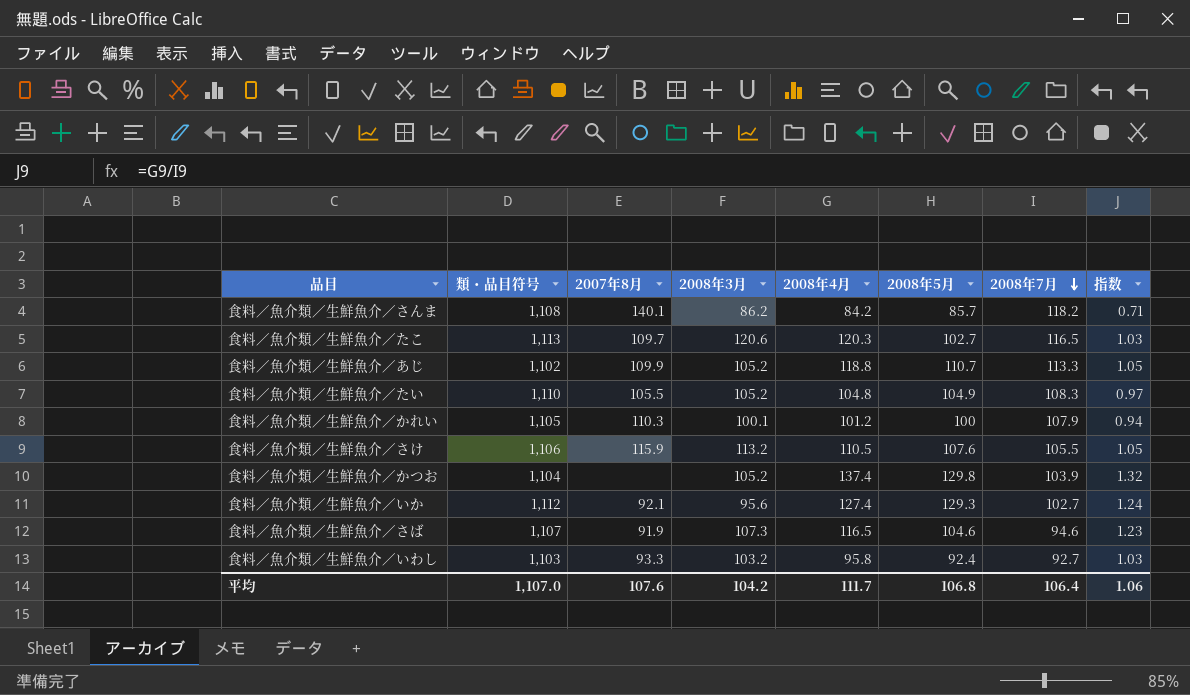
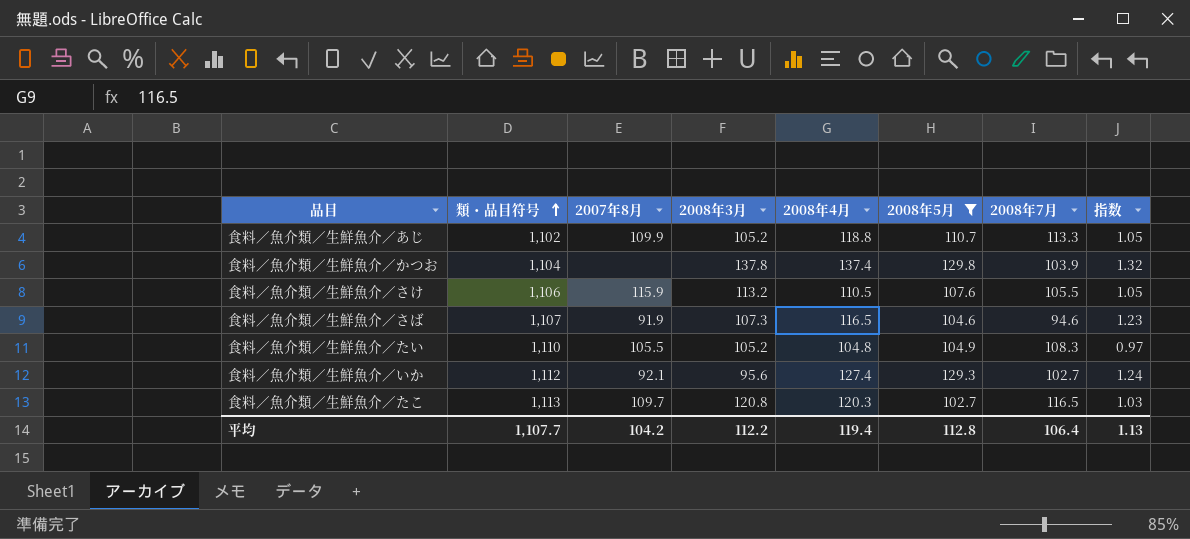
filter: none -> 2008年5月 >= 102.7
row order: 2008年7月 descending -> 類・品目符号 ascending
食料／魚介類／生鮮魚介／かつお | 2008年3月: 105.2 -> 137.8
食料／魚介類／生鮮魚介／たこ | 2008年3月: 120.6 -> 120.8
平均 | 類・品目符号: 1,107.0 -> 1,107.7
平均 | 2007年8月: 107.6 -> 104.2
平均 | 2008年3月: 104.2 -> 112.2
平均 | 2008年4月: 111.7 -> 119.4
平均 | 2008年5月: 106.8 -> 112.8
平均 | 指数: 1.06 -> 1.13

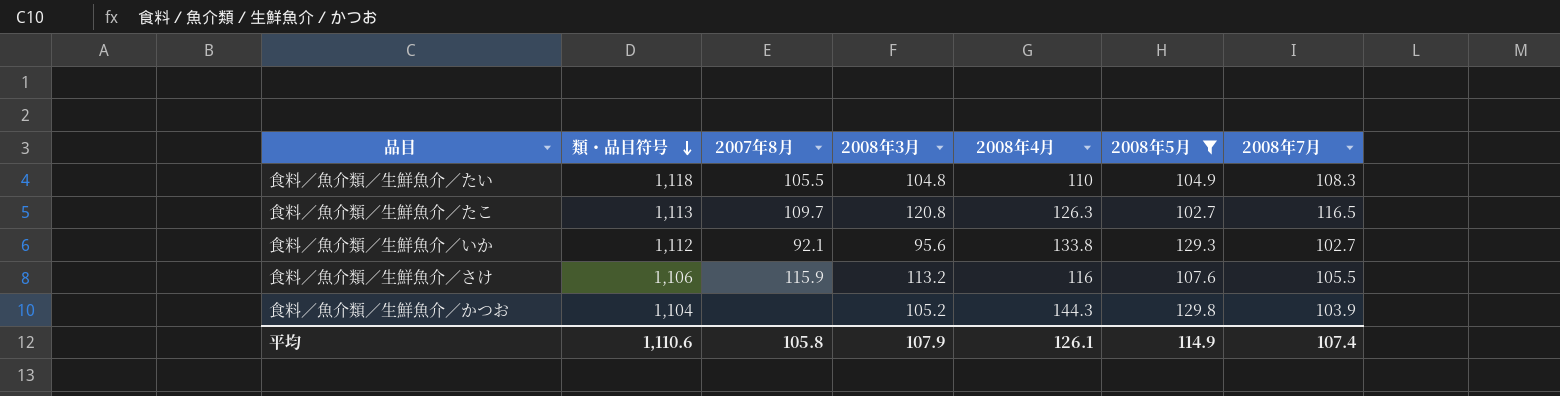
row order: 類・品目符号 ascending -> 類・品目符号 descending
column 指数 | formula: [2008年4月] / [2008年7月] -> none
row 食料／魚介類／生鮮魚介／あじ: 1,102 | 109.9 | 105.2 | 118.8 | 110.7 | 113.3 | 1.05 -> none
row 食料／魚介類／生鮮魚介／さば: 1,107 | 91.9 | 107.3 | 116.5 | 104.6 | 94.6 | 1.23 -> none
食料／魚介類／生鮮魚介／たい | 類・品目符号: 1,110 -> 1,118
食料／魚介類／生鮮魚介／たい | 2008年3月: 105.2 -> 104.8
食料／魚介類／生鮮魚介／たい | 2008年4月: 104.8 -> 110
食料／魚介類／生鮮魚介／たこ | 2008年4月: 120.3 -> 126.3
食料／魚介類／生鮮魚介／いか | 2008年4月: 127.4 -> 133.8
食料／魚介類／生鮮魚介／さけ | 2008年4月: 110.5 -> 116
食料／魚介類／生鮮魚介／かつお | 2008年3月: 137.8 -> 105.2
食料／魚介類／生鮮魚介／かつお | 2008年4月: 137.4 -> 144.3
平均 | 類・品目符号: 1,107.7 -> 1,110.6
平均 | 2007年8月: 104.2 -> 105.8
平均 | 2008年3月: 112.2 -> 107.9
平均 | 2008年4月: 119.4 -> 126.1
平均 | 2008年5月: 112.8 -> 114.9
平均 | 2008年7月: 106.4 -> 107.4

